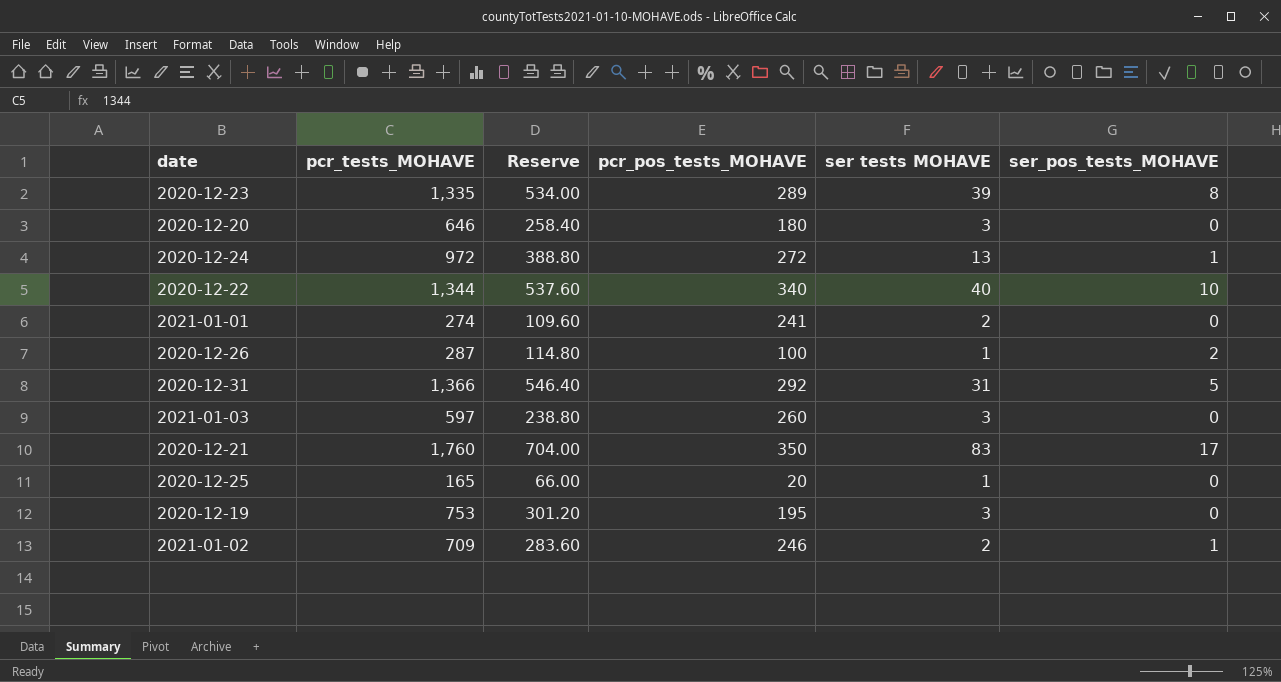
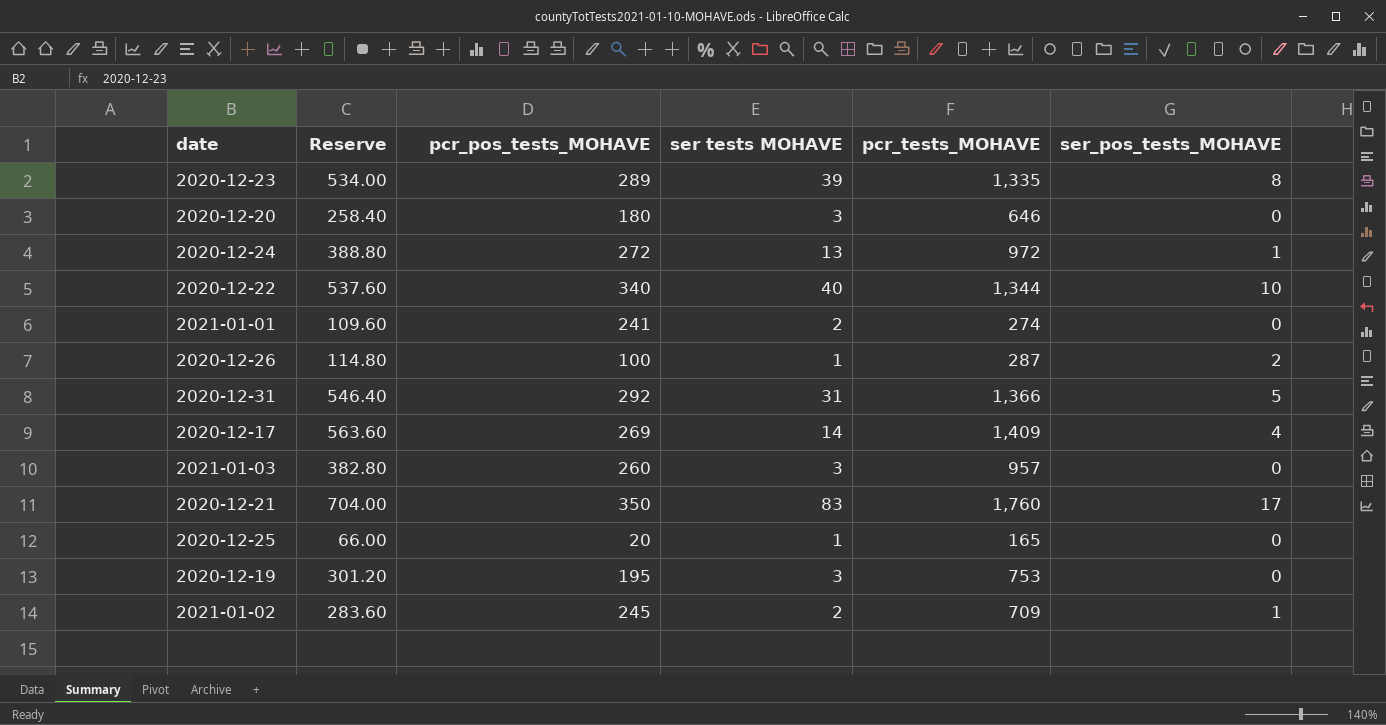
column pcr_tests_MOHAVE | position: 2 -> 5
row 2020-12-17: none -> 563.60 | 269 | 14 | 1,409 | 4
2021-01-03 | Reserve: 238.80 -> 382.80
2021-01-03 | pcr_tests_MOHAVE: 597 -> 957
2021-01-02 | pcr_pos_tests_MOHAVE: 246 -> 245

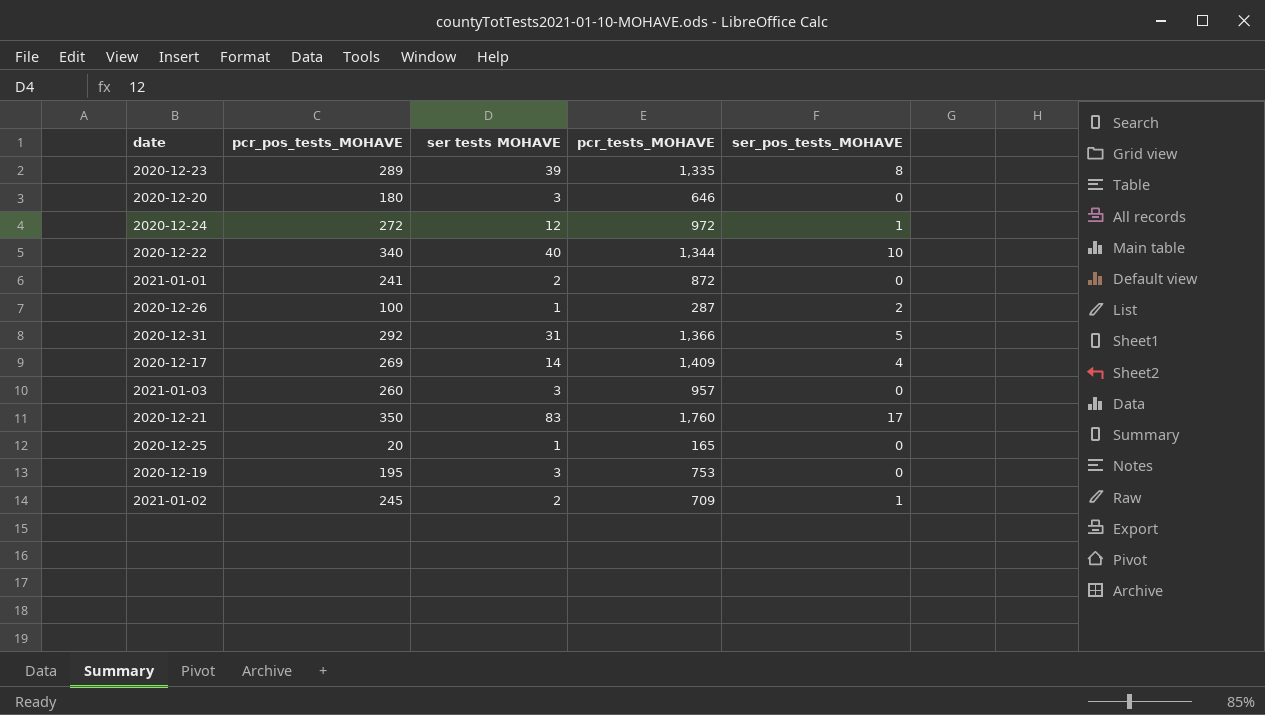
column Reserve | formula: [pcr_tests_MOHAVE] * 0.4 -> none
2020-12-24 | ser tests MOHAVE: 13 -> 12
2021-01-01 | pcr_tests_MOHAVE: 274 -> 872

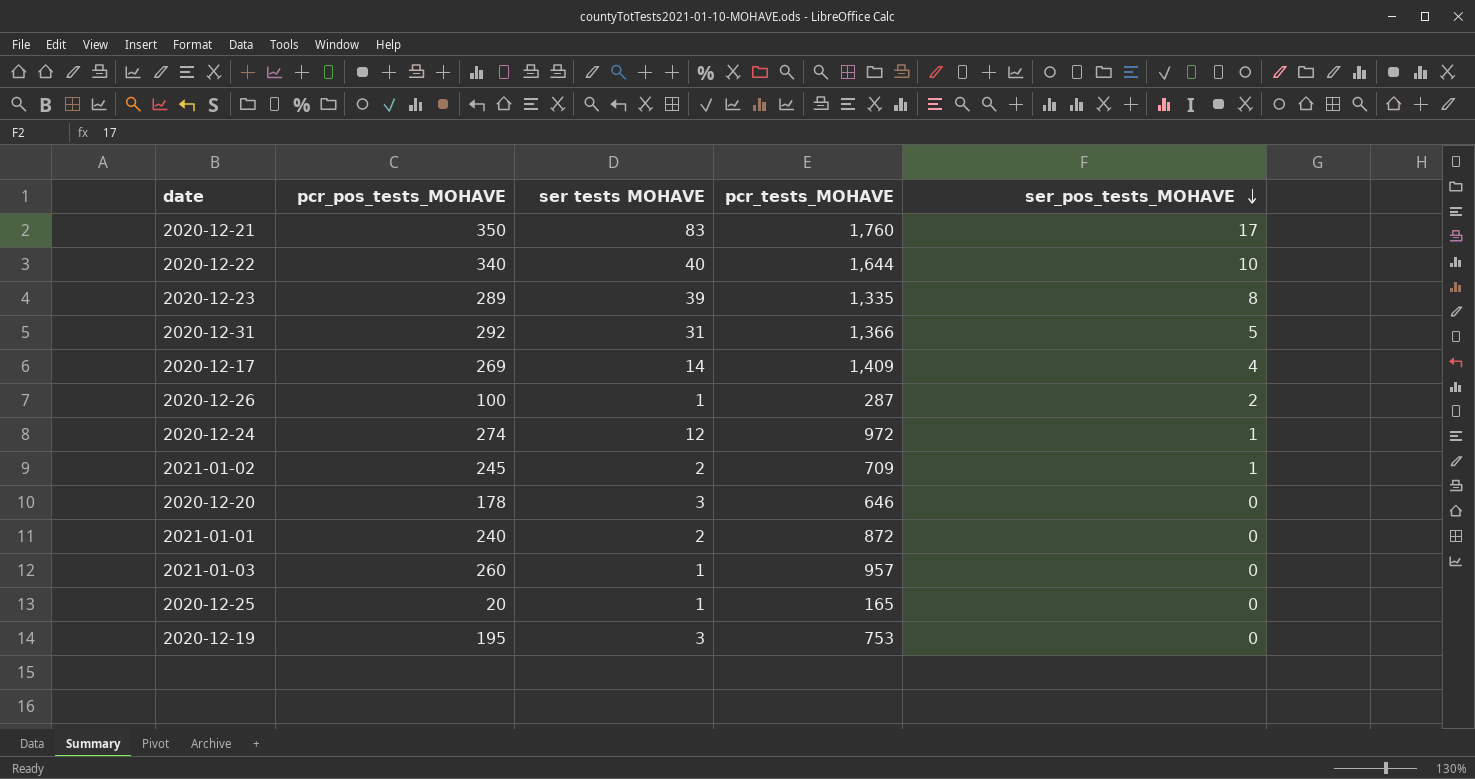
row order: none -> ser_pos_tests_MOHAVE descending
2020-12-22 | pcr_tests_MOHAVE: 1,344 -> 1,644
2020-12-24 | pcr_pos_tests_MOHAVE: 272 -> 274
2020-12-20 | pcr_pos_tests_MOHAVE: 180 -> 178
2021-01-01 | pcr_pos_tests_MOHAVE: 241 -> 240
2021-01-03 | ser tests MOHAVE: 3 -> 1

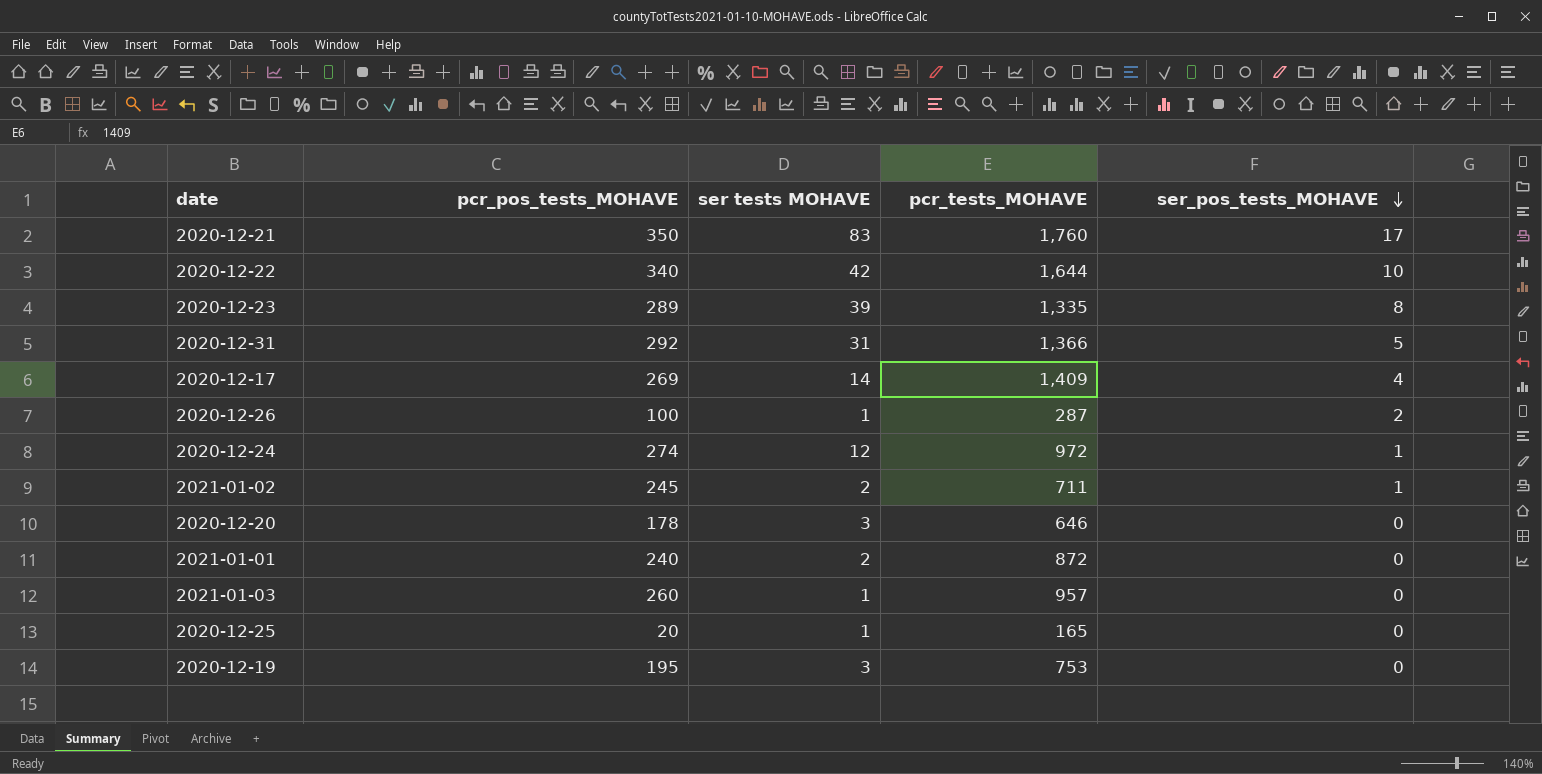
2020-12-22 | ser tests MOHAVE: 40 -> 42
2021-01-02 | pcr_tests_MOHAVE: 709 -> 711

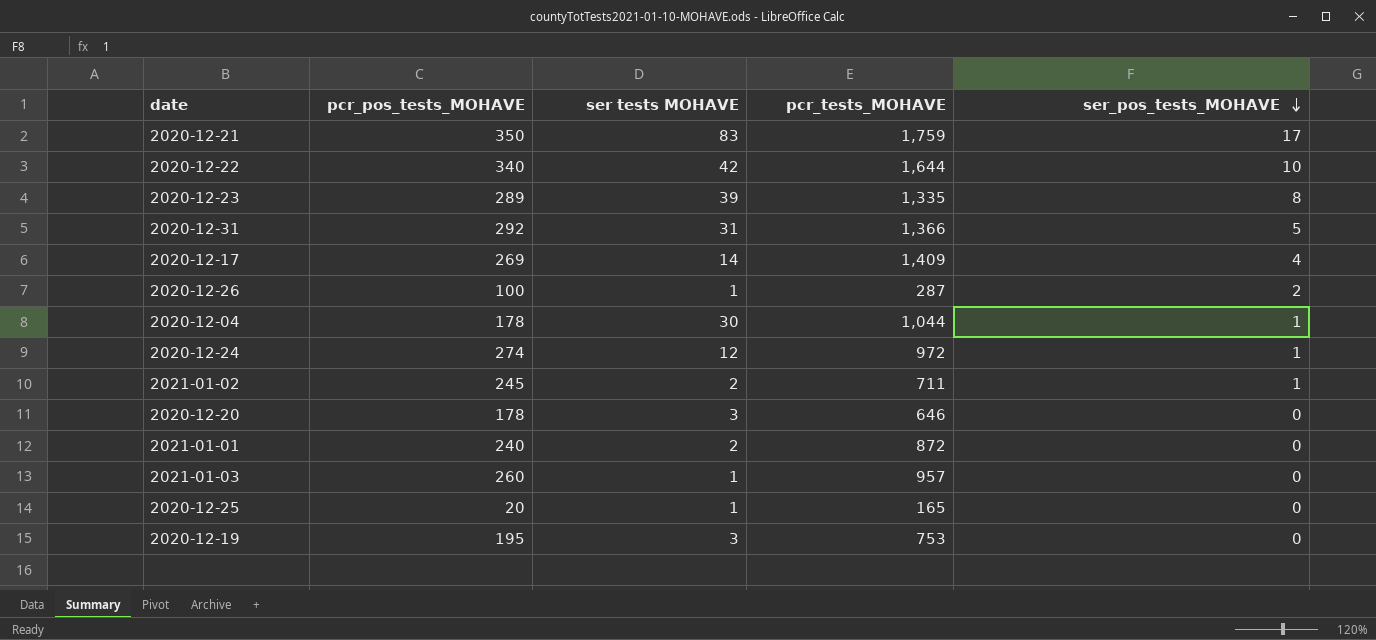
2020-12-21 | pcr_tests_MOHAVE: 1,760 -> 1,759
row 2020-12-04: none -> 178 | 30 | 1,044 | 1

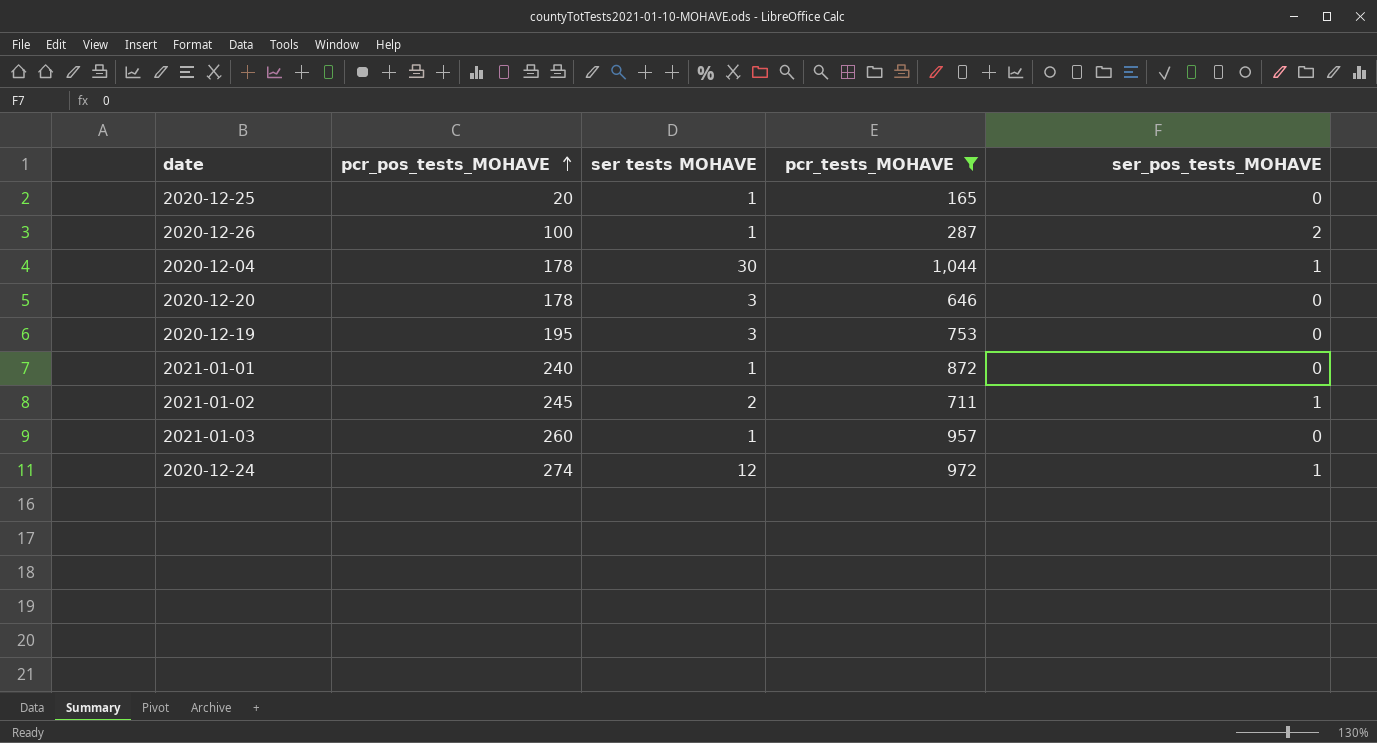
filter: none -> pcr_tests_MOHAVE <= 1,044
row order: ser_pos_tests_MOHAVE descending -> pcr_pos_tests_MOHAVE ascending
2021-01-01 | ser tests MOHAVE: 2 -> 1

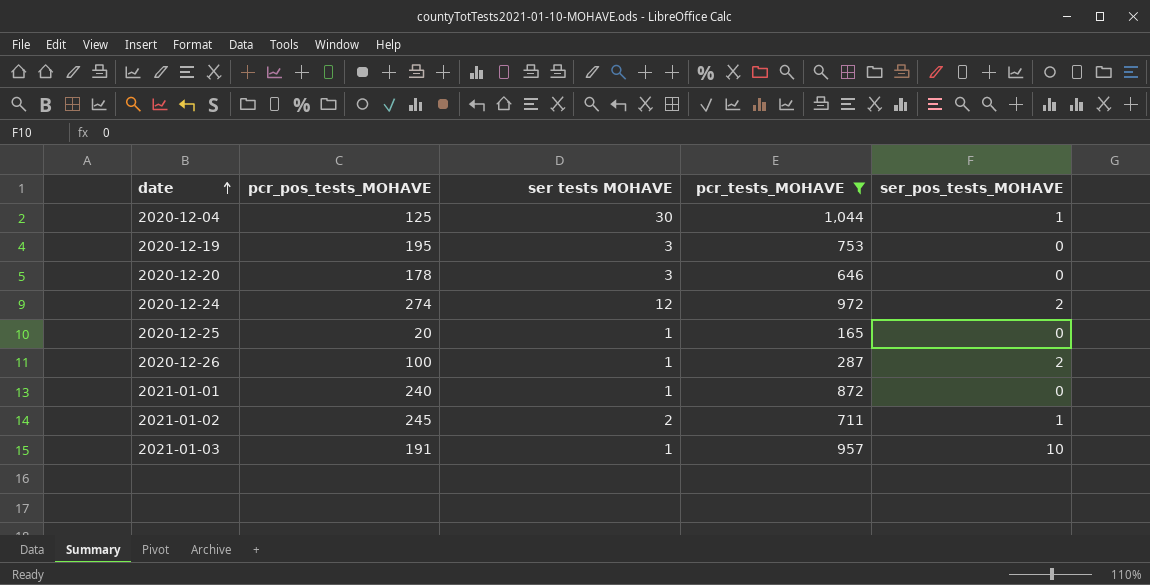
row order: pcr_pos_tests_MOHAVE ascending -> date ascending
2020-12-04 | pcr_pos_tests_MOHAVE: 178 -> 125
2020-12-24 | ser_pos_tests_MOHAVE: 1 -> 2
2021-01-03 | pcr_pos_tests_MOHAVE: 260 -> 191
2021-01-03 | ser_pos_tests_MOHAVE: 0 -> 10

